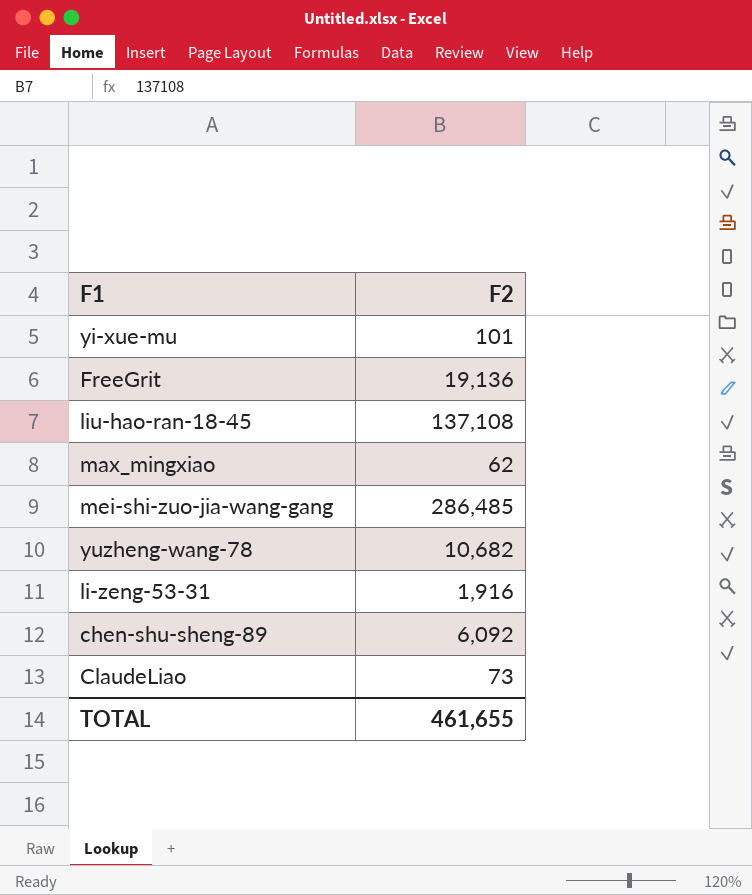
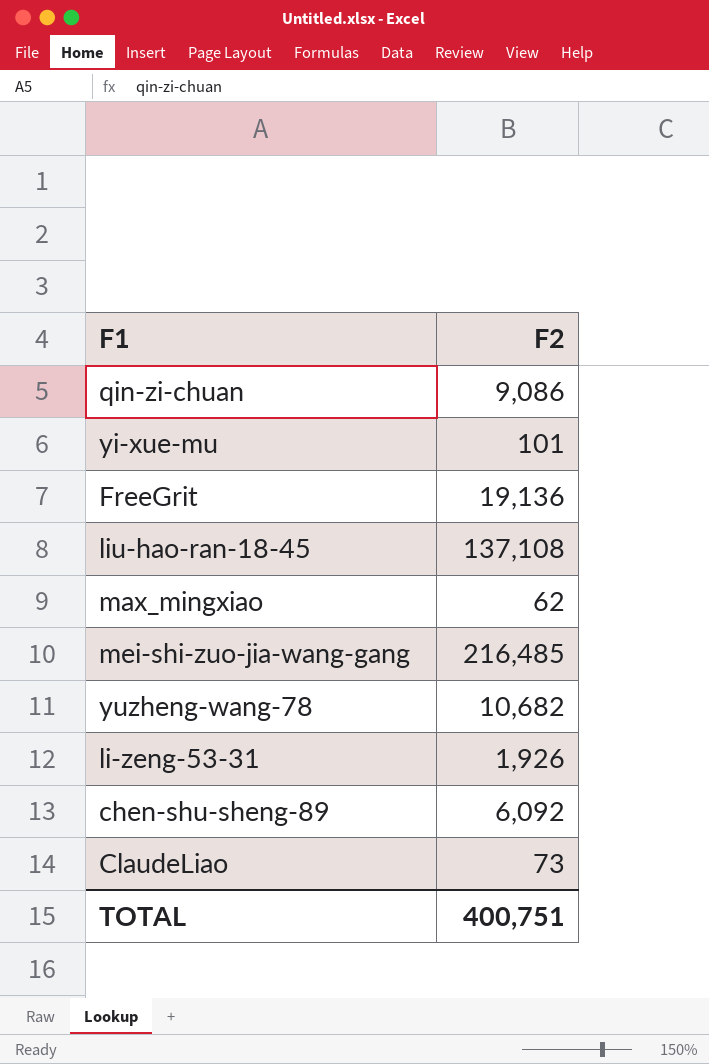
row qin-zi-chuan: none -> 9,086
mei-shi-zuo-jia-wang-gang | F2: 286,485 -> 216,485
li-zeng-53-31 | F2: 1,916 -> 1,926
TOTAL | F2: 461,655 -> 400,751

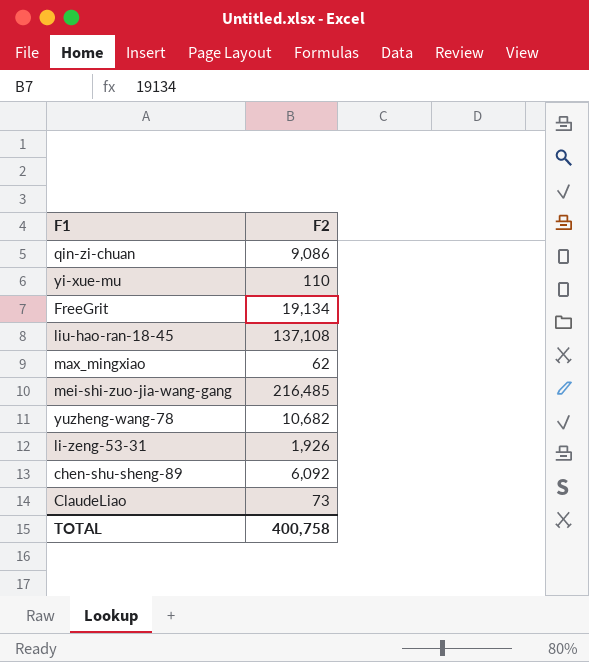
yi-xue-mu | F2: 101 -> 110
FreeGrit | F2: 19,136 -> 19,134
TOTAL | F2: 400,751 -> 400,758

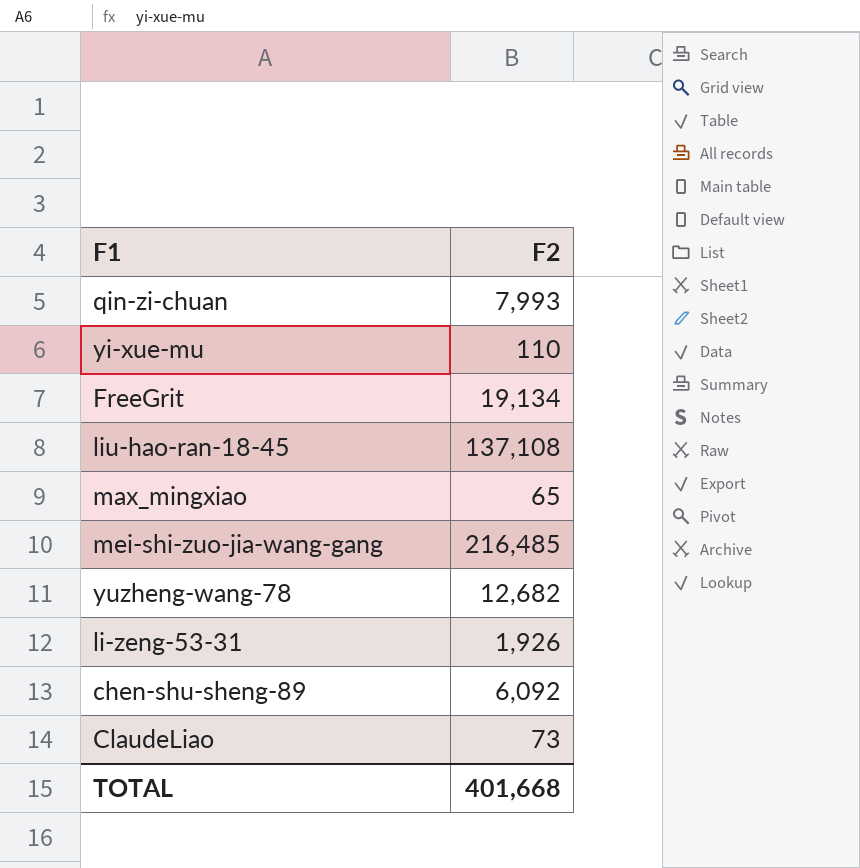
qin-zi-chuan | F2: 9,086 -> 7,993
max_mingxiao | F2: 62 -> 65
yuzheng-wang-78 | F2: 10,682 -> 12,682
TOTAL | F2: 400,758 -> 401,668

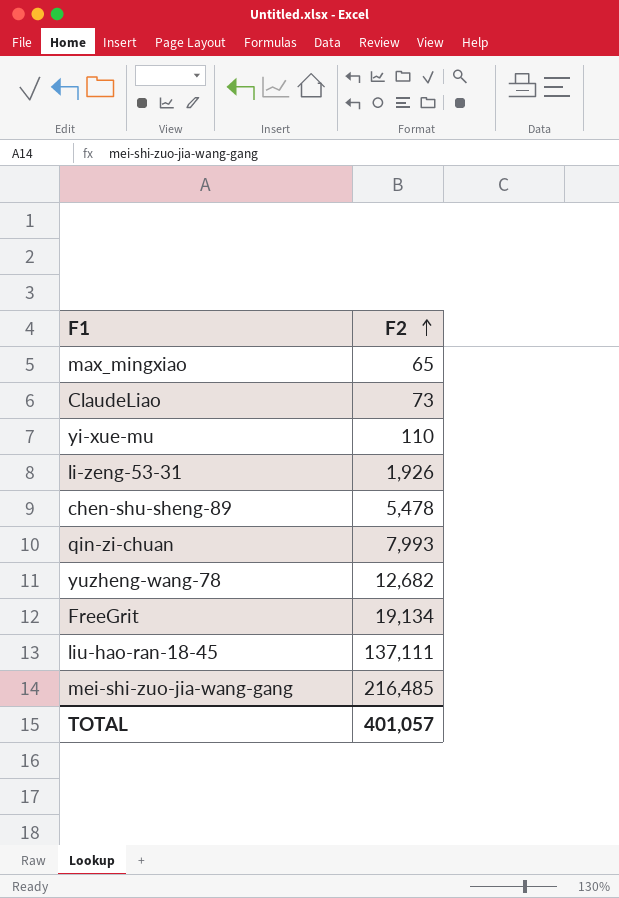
row order: none -> F2 ascending
chen-shu-sheng-89 | F2: 6,092 -> 5,478
liu-hao-ran-18-45 | F2: 137,108 -> 137,111
TOTAL | F2: 401,668 -> 401,057

